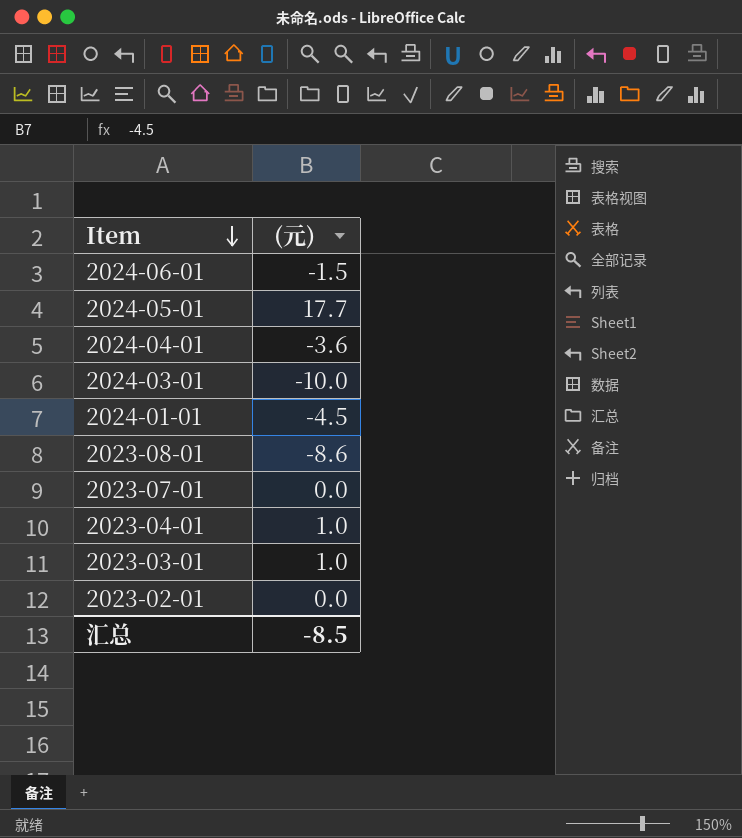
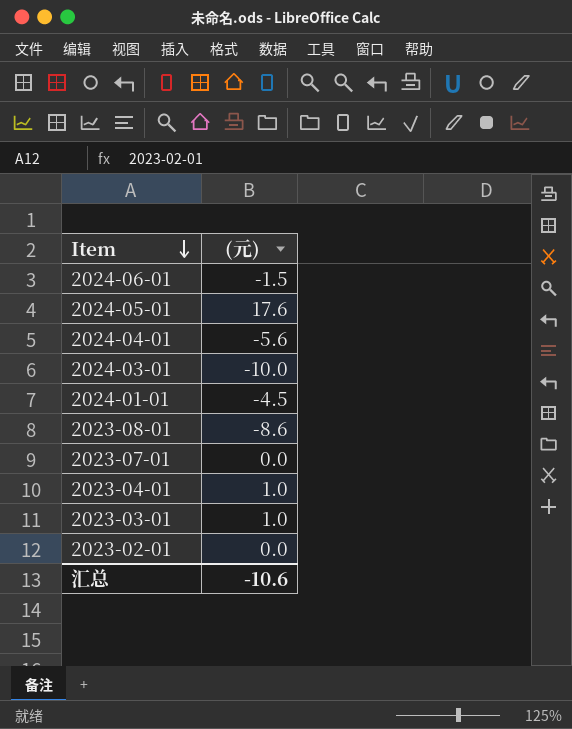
2024-05-01 | (元): 17.7 -> 17.6
2024-04-01 | (元): -3.6 -> -5.6
汇总 | (元): -8.5 -> -10.6

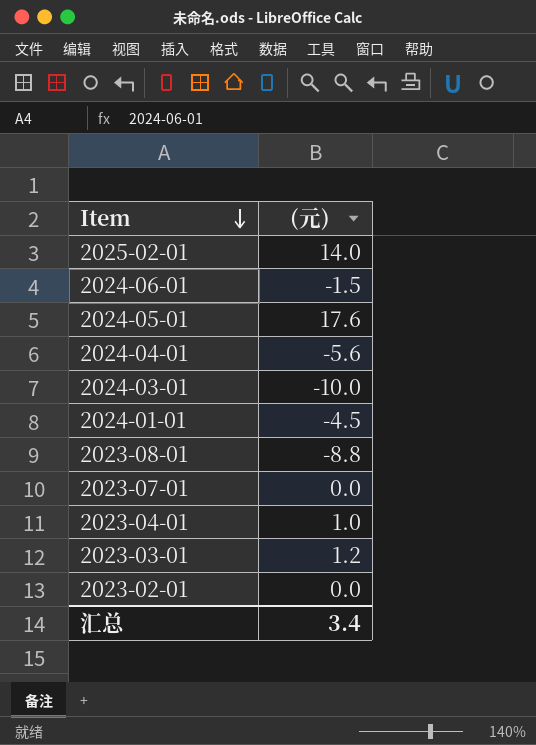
row 2025-02-01: none -> 14.0
2023-08-01 | (元): -8.6 -> -8.8
2023-03-01 | (元): 1.0 -> 1.2
汇总 | (元): -10.6 -> 3.4

